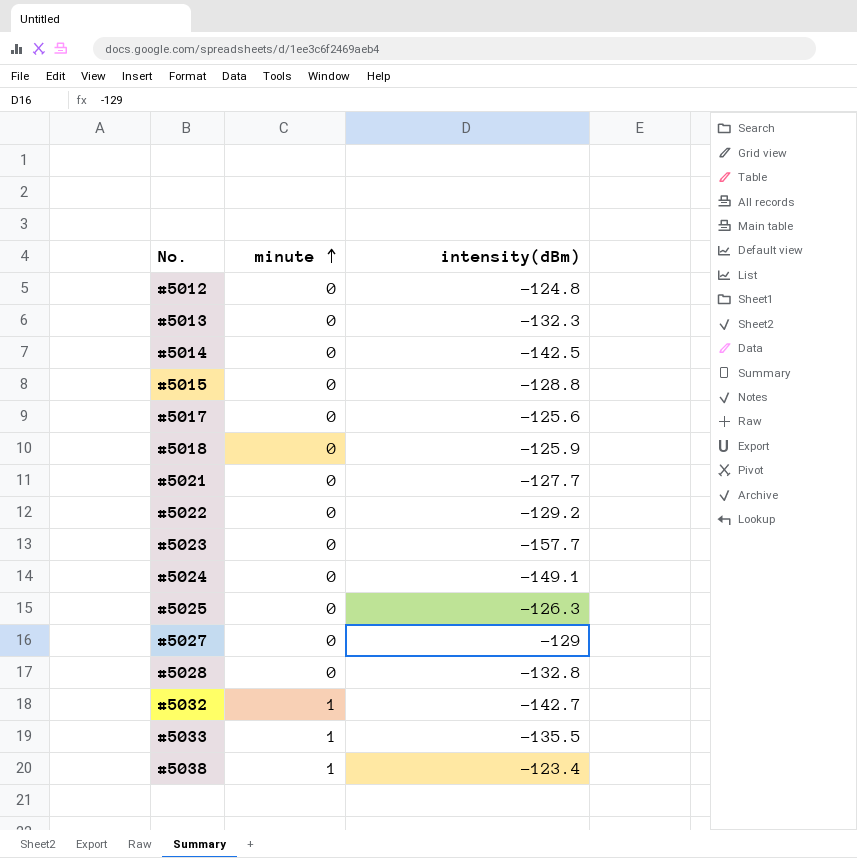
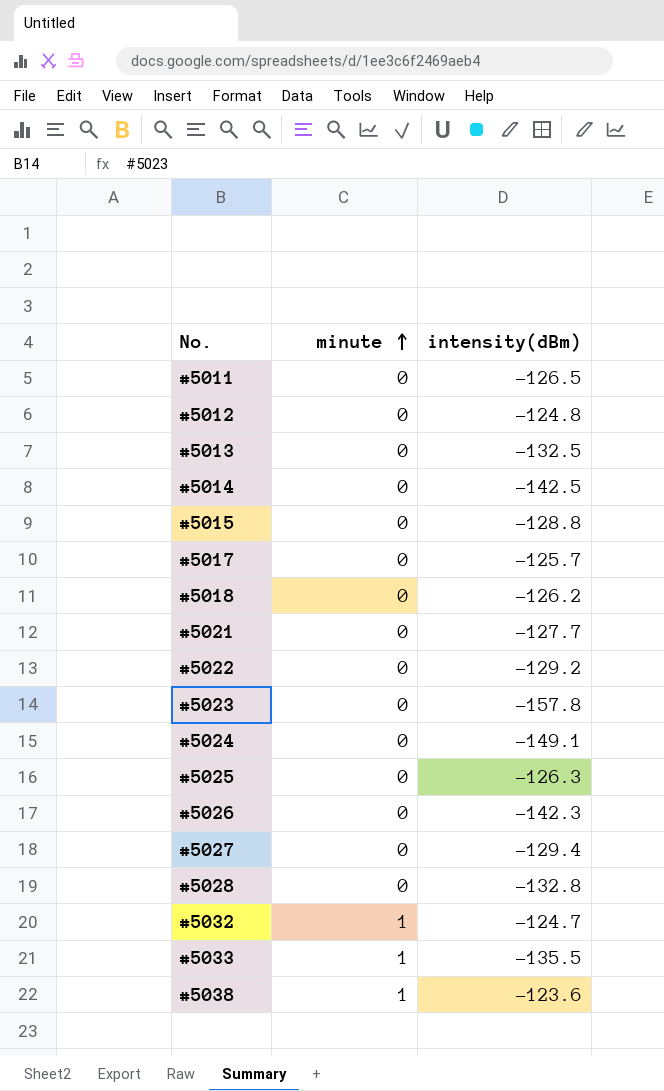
row #5011: none -> 0 | -126.5
#5013 | intensity(dBm): -132.3 -> -132.5
#5017 | intensity(dBm): -125.6 -> -125.7
#5018 | intensity(dBm): -125.9 -> -126.2
#5023 | intensity(dBm): -157.7 -> -157.8
row #5026: none -> 0 | -142.3
#5027 | intensity(dBm): -129 -> -129.4
#5032 | intensity(dBm): -142.7 -> -124.7
#5038 | intensity(dBm): -123.4 -> -123.6

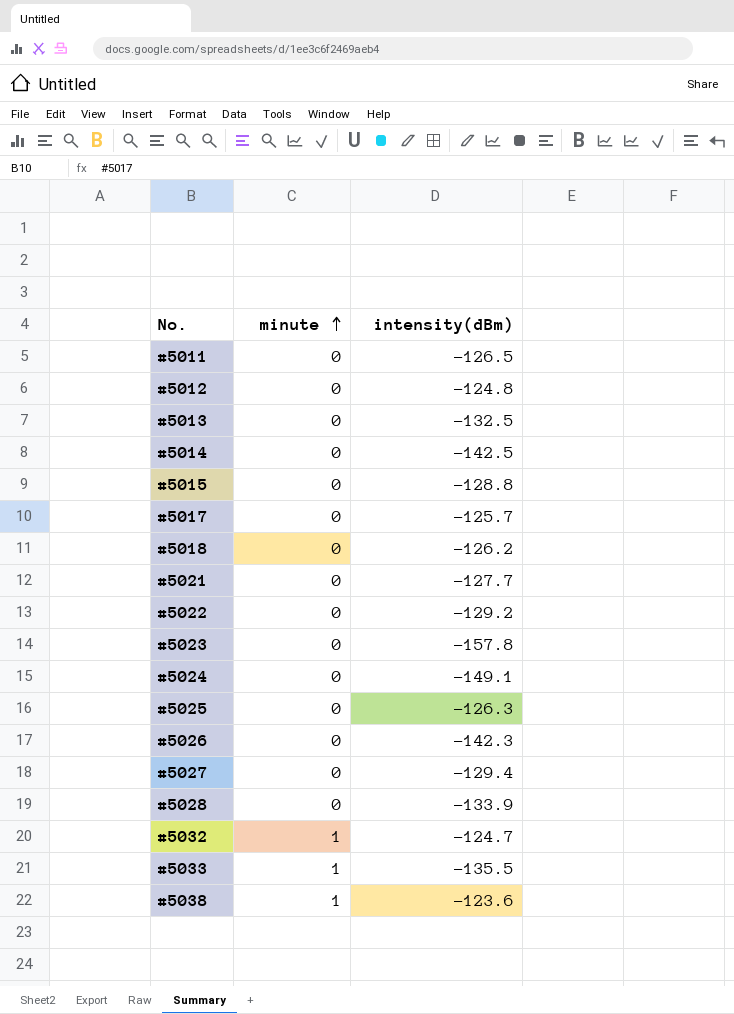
#5028 | intensity(dBm): -132.8 -> -133.9

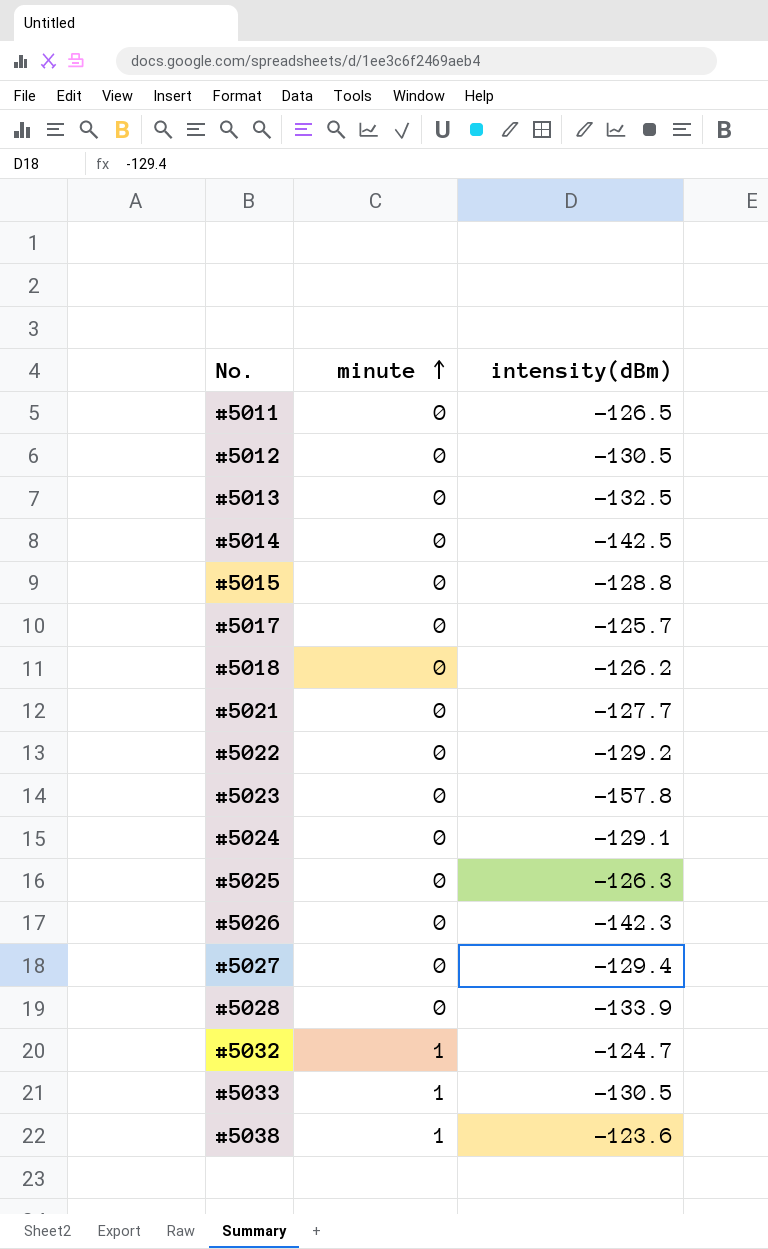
#5012 | intensity(dBm): -124.8 -> -130.5
#5024 | intensity(dBm): -149.1 -> -129.1
#5033 | intensity(dBm): -135.5 -> -130.5

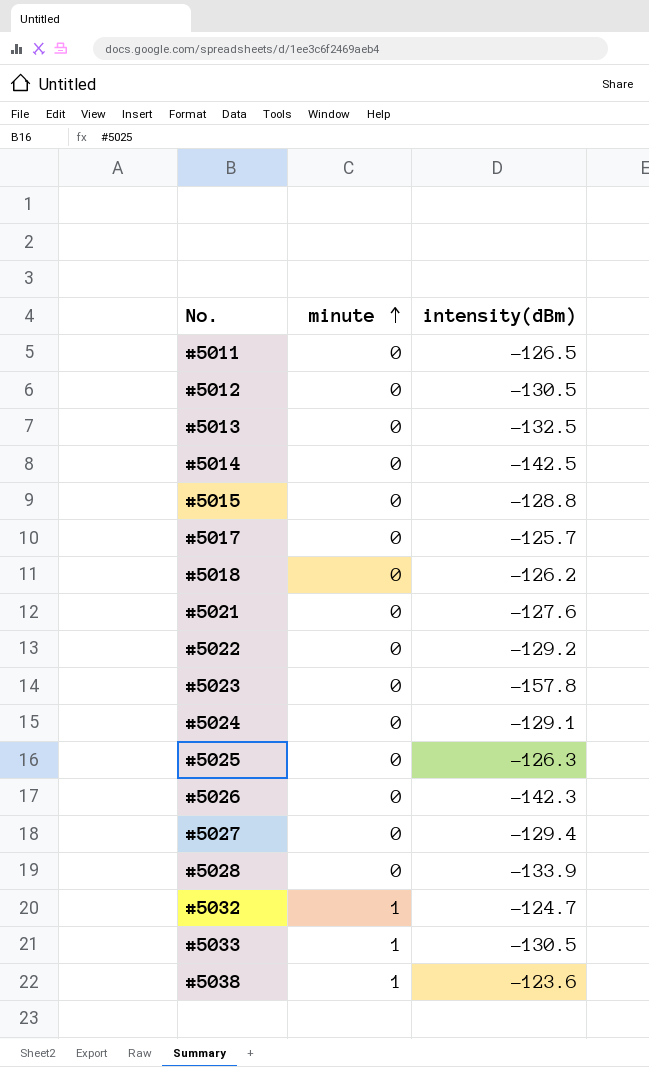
#5021 | intensity(dBm): -127.7 -> -127.6

